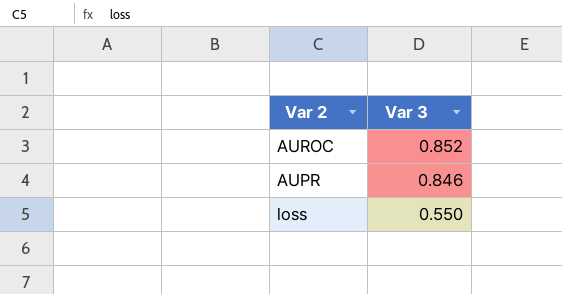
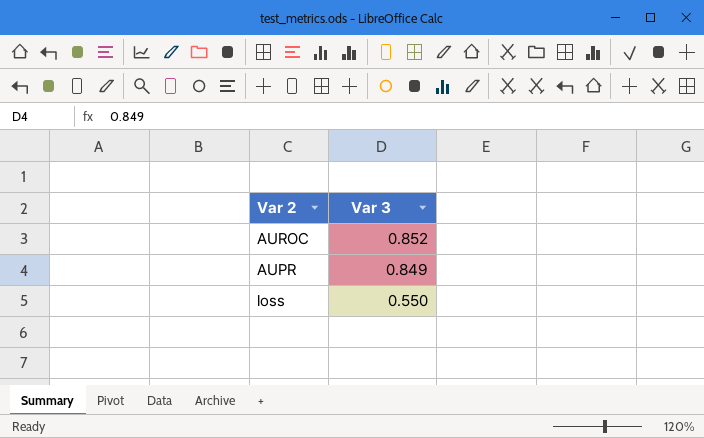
AUPR | Var 3: 0.846 -> 0.849

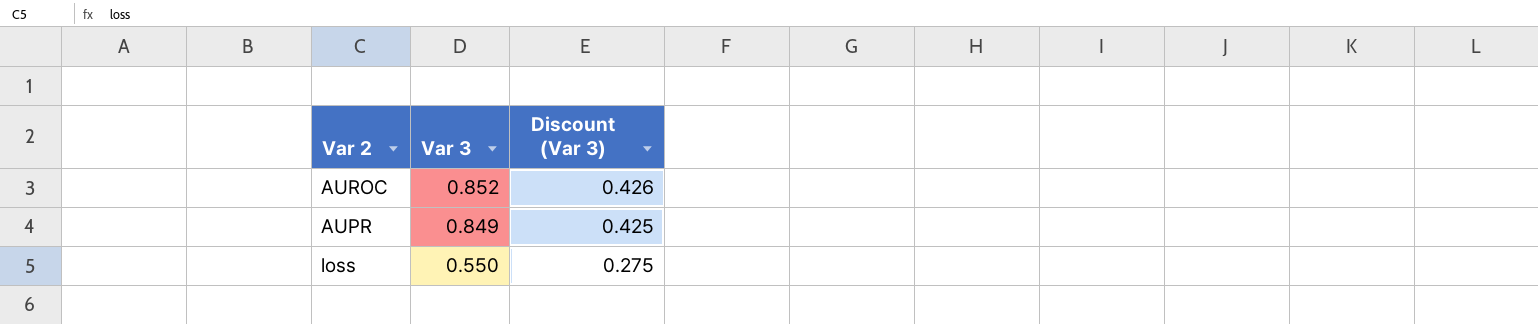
column Discount (Var 3) | formula: none -> [Var 3] * 0.5

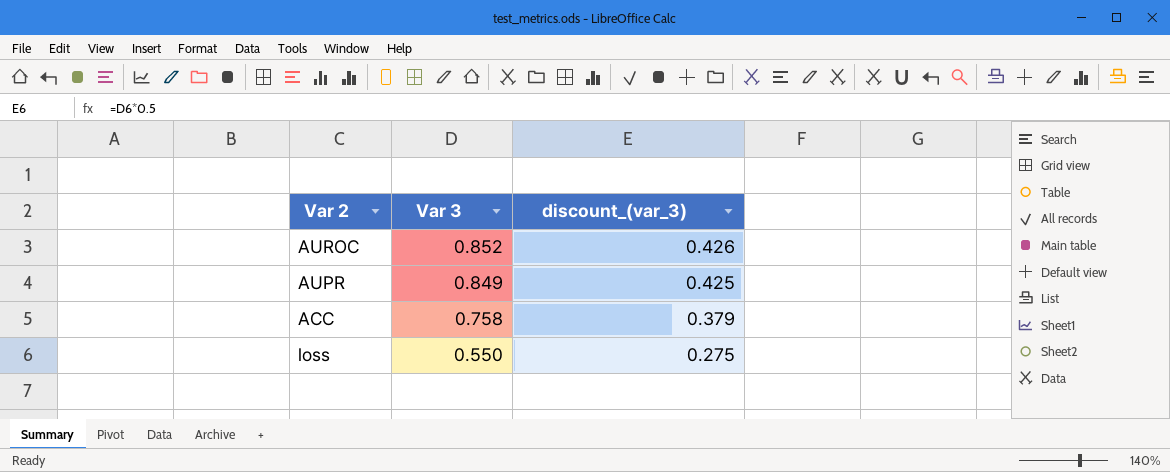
column name: Discount (Var 3) -> discount_(var_3)
row ACC: none -> 0.758 | 0.379

